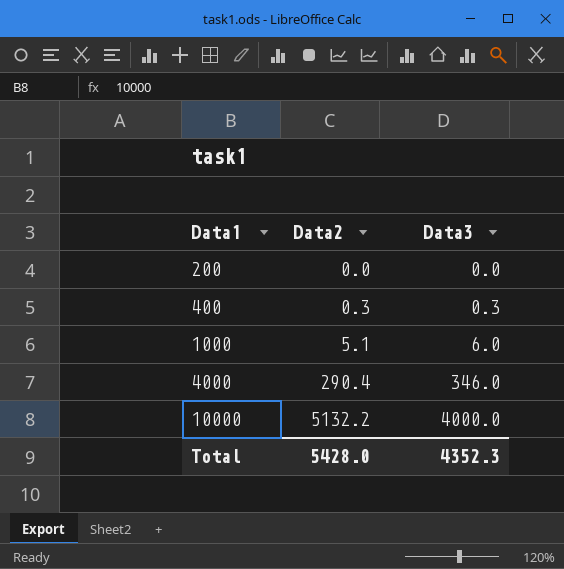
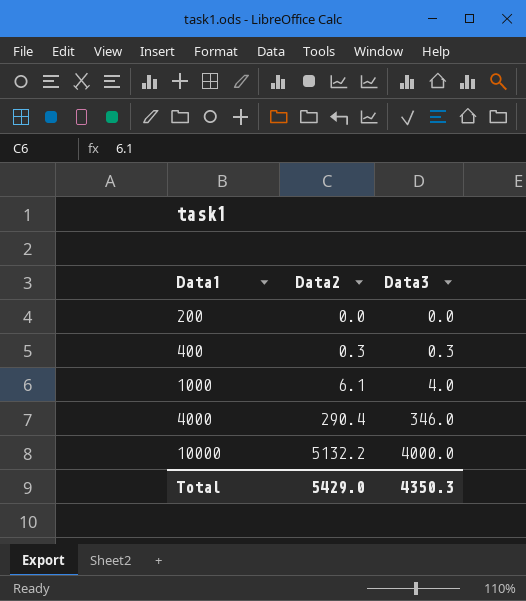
1000 | Data2: 5.1 -> 6.1
1000 | Data3: 6.0 -> 4.0
Total | Data2: 5428.0 -> 5429.0
Total | Data3: 4352.3 -> 4350.3

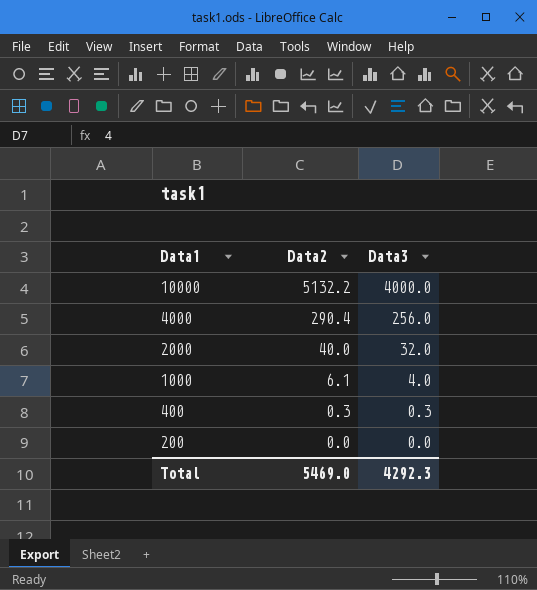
row order: Data1 ascending -> Data1 descending
4000 | Data3: 346.0 -> 256.0
row 2000: none -> 40.0 | 32.0
Total | Data2: 5429.0 -> 5469.0
Total | Data3: 4350.3 -> 4292.3

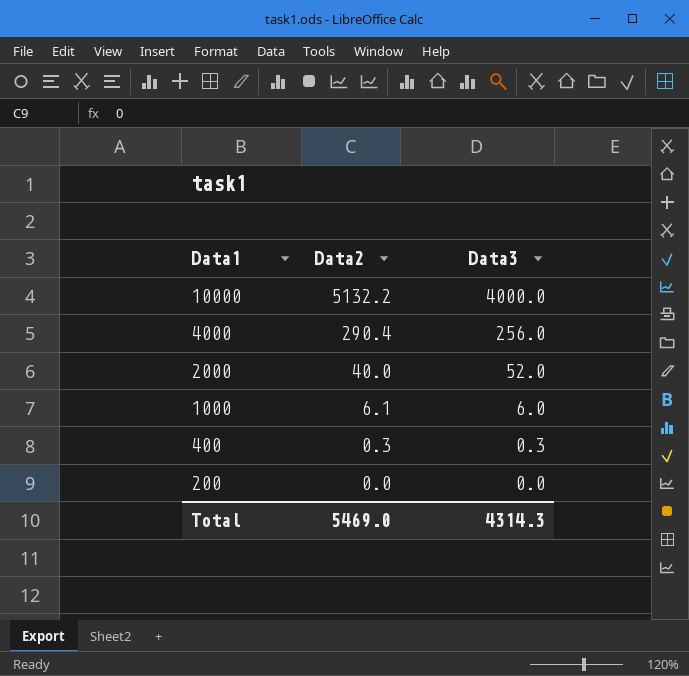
2000 | Data3: 32.0 -> 52.0
1000 | Data3: 4.0 -> 6.0
Total | Data3: 4292.3 -> 4314.3

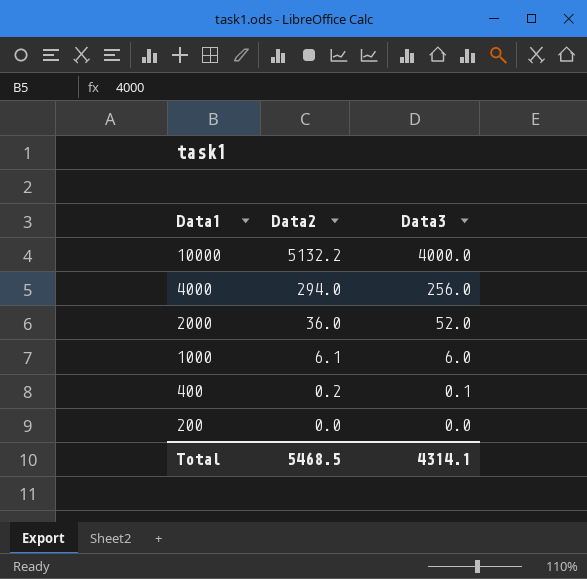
4000 | Data2: 290.4 -> 294.0
2000 | Data2: 40.0 -> 36.0
400 | Data2: 0.3 -> 0.2
400 | Data3: 0.3 -> 0.1
Total | Data2: 5469.0 -> 5468.5
Total | Data3: 4314.3 -> 4314.1

